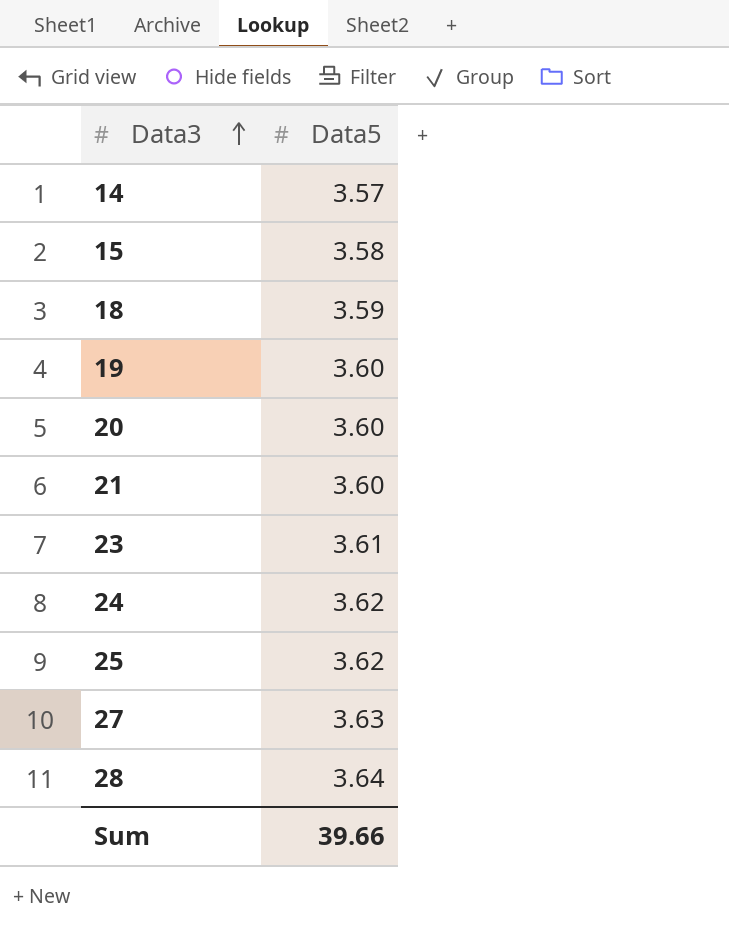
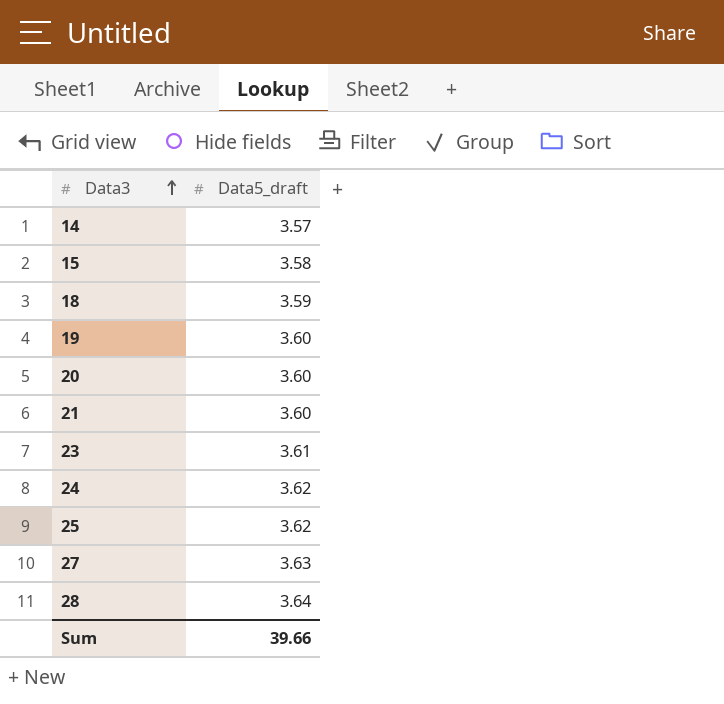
column name: Data5 -> Data5_draft

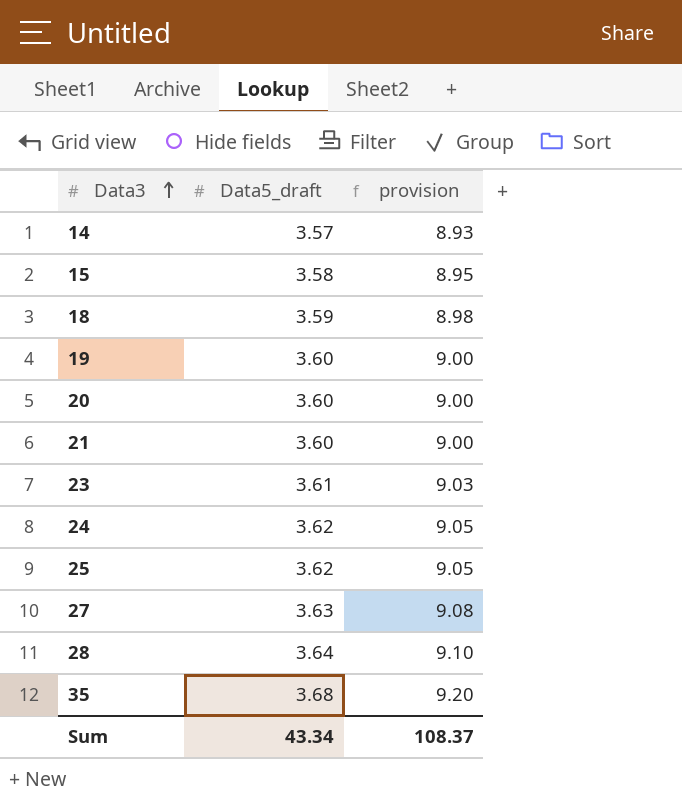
column provision | formula: none -> [Data5_draft] * 2.5
row 35: none -> 3.68 | 9.20
Sum | Data5_draft: 39.66 -> 43.34

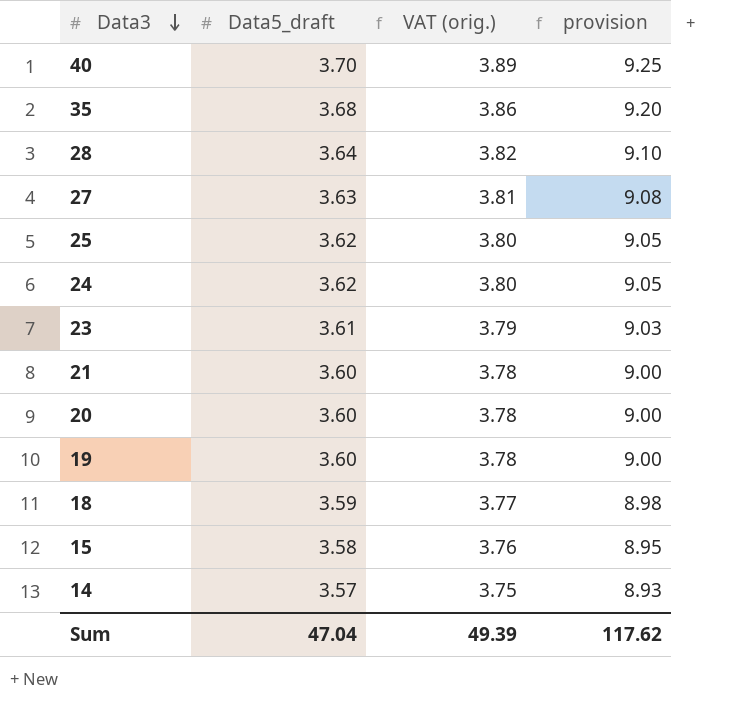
row order: Data3 ascending -> Data3 descending
column VAT (orig.) | formula: none -> [Data5_draft] * 1.05
row 40: none -> 3.70 | 3.89 | 9.25
Sum | Data5_draft: 43.34 -> 47.04
Sum | provision: 108.37 -> 117.62

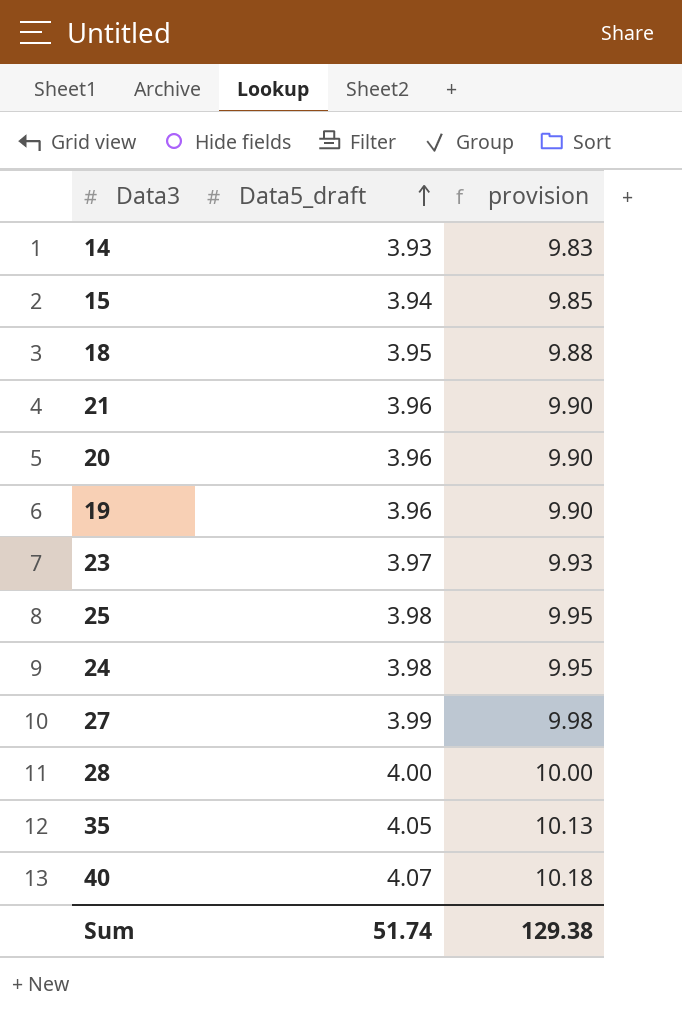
row order: Data3 descending -> Data5_draft ascending
column VAT (orig.) | formula: [Data5_draft] * 1.05 -> none
14 | Data5_draft: 3.57 -> 3.93
14 | provision: 8.93 -> 9.83
15 | Data5_draft: 3.58 -> 3.94
15 | provision: 8.95 -> 9.85
18 | Data5_draft: 3.59 -> 3.95
18 | provision: 8.98 -> 9.88
21 | Data5_draft: 3.60 -> 3.96
21 | provision: 9.00 -> 9.90
20 | Data5_draft: 3.60 -> 3.96
20 | provision: 9.00 -> 9.90
19 | Data5_draft: 3.60 -> 3.96
19 | provision: 9.00 -> 9.90
23 | Data5_draft: 3.61 -> 3.97
23 | provision: 9.03 -> 9.93
25 | Data5_draft: 3.62 -> 3.98
25 | provision: 9.05 -> 9.95
24 | Data5_draft: 3.62 -> 3.98
24 | provision: 9.05 -> 9.95
27 | Data5_draft: 3.63 -> 3.99
27 | provision: 9.08 -> 9.98
28 | Data5_draft: 3.64 -> 4.00
28 | provision: 9.10 -> 10.00
35 | Data5_draft: 3.68 -> 4.05
35 | provision: 9.20 -> 10.13
40 | Data5_draft: 3.70 -> 4.07
40 | provision: 9.25 -> 10.18
Sum | Data5_draft: 47.04 -> 51.74
Sum | provision: 117.62 -> 129.38

